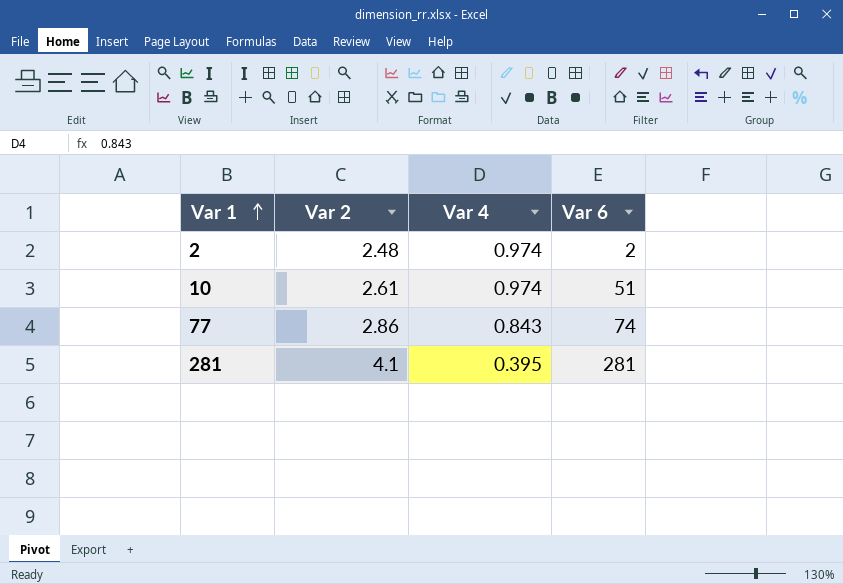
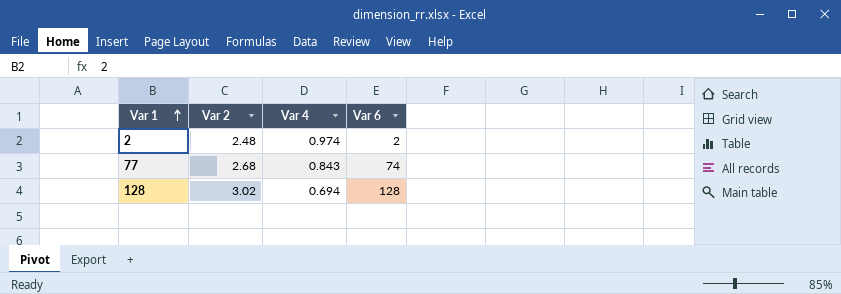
row 10: 2.61 | 0.974 | 51 -> none
row 281: 4.1 | 0.395 | 281 -> none
77 | Var 2: 2.86 -> 2.68
row 128: none -> 3.02 | 0.694 | 128

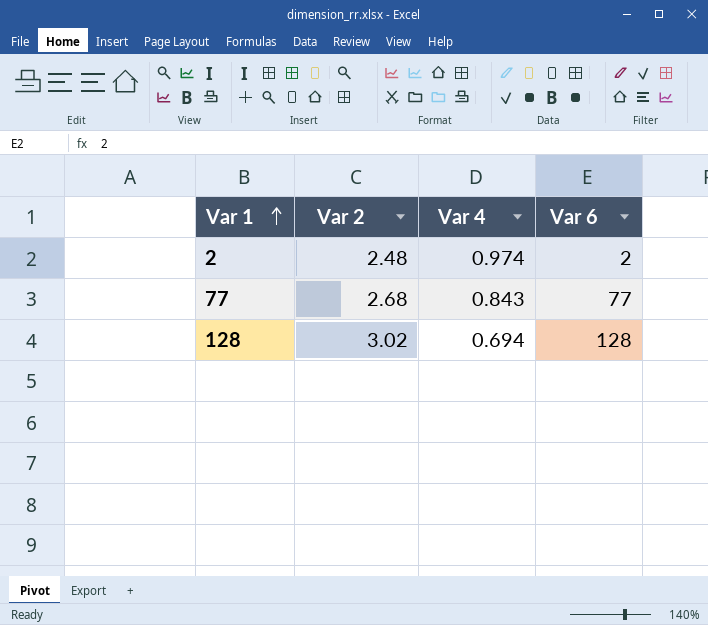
77 | Var 6: 74 -> 77

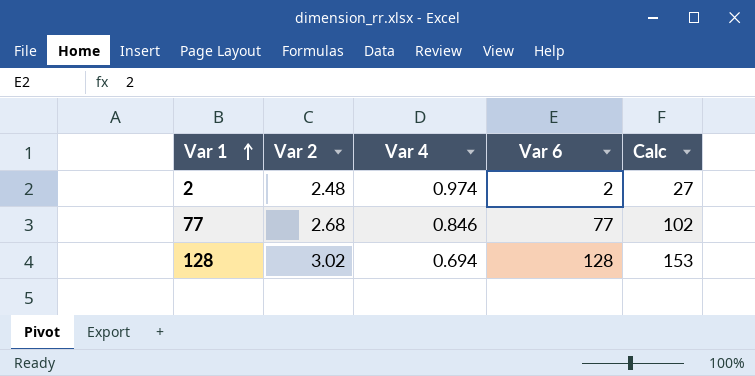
column Calc | formula: none -> [Var 6] + 25
77 | Var 4: 0.843 -> 0.846

